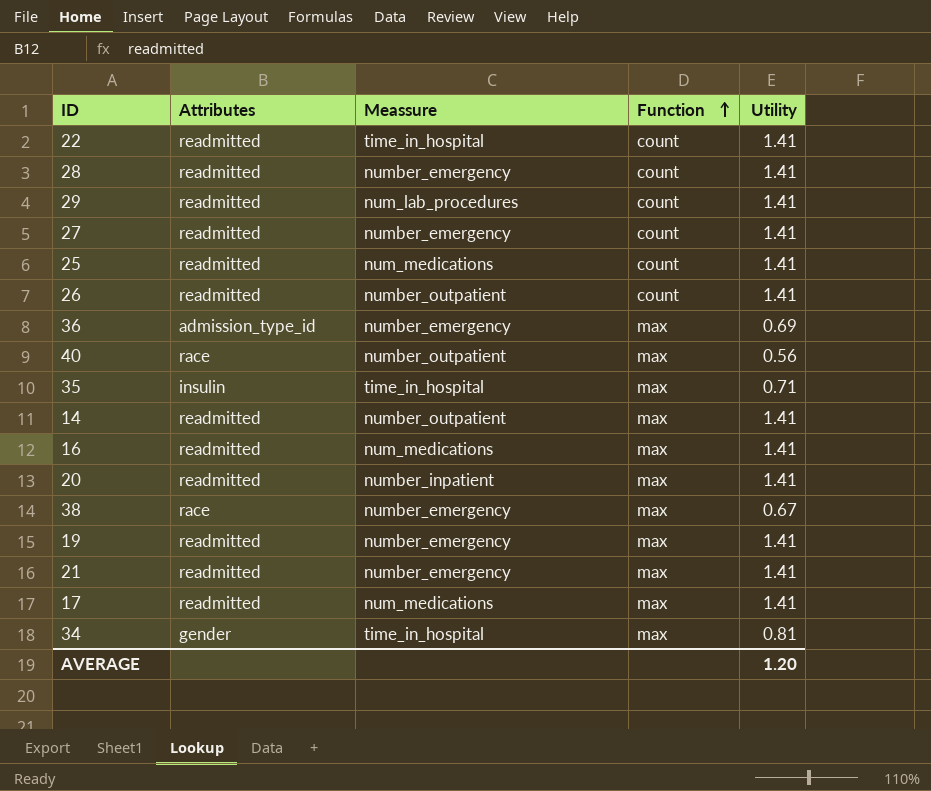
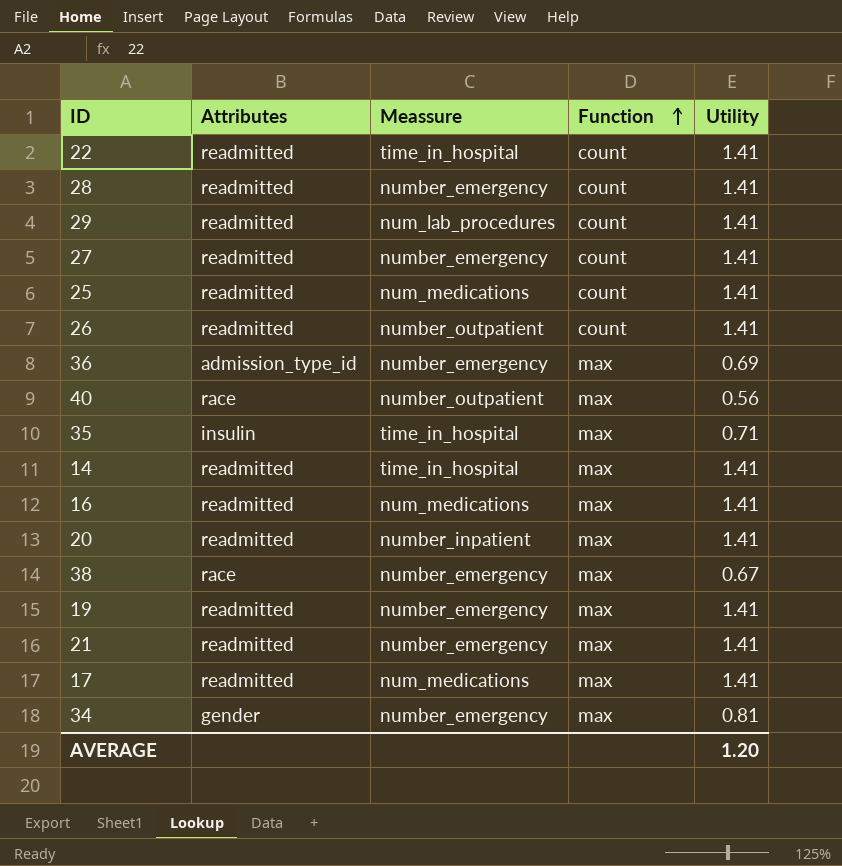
14 | Meassure: number_outpatient -> time_in_hospital
34 | Meassure: time_in_hospital -> number_emergency

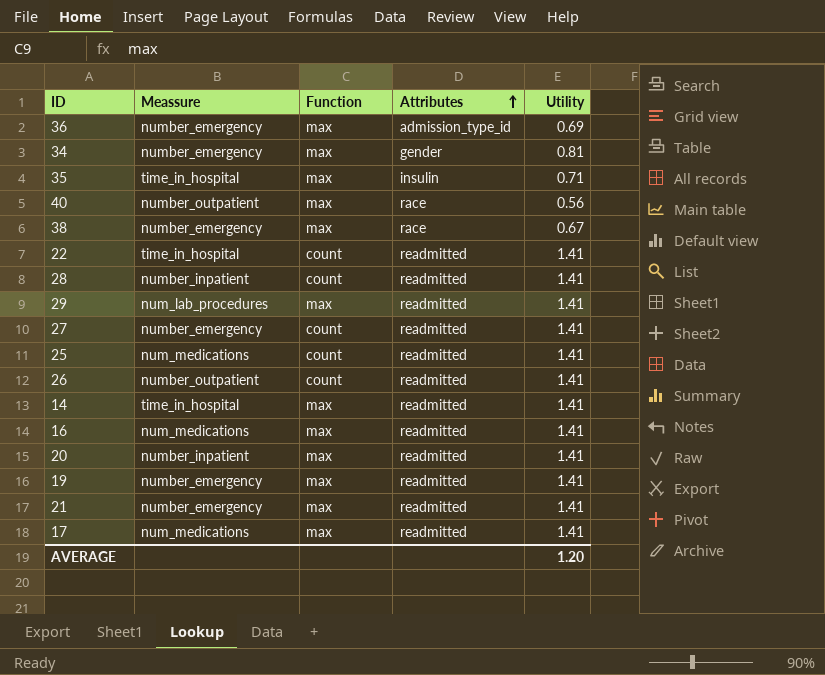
row order: Function ascending -> Attributes ascending
column Attributes | position: 2 -> 4
28 | Meassure: number_emergency -> number_inpatient
29 | Function: count -> max

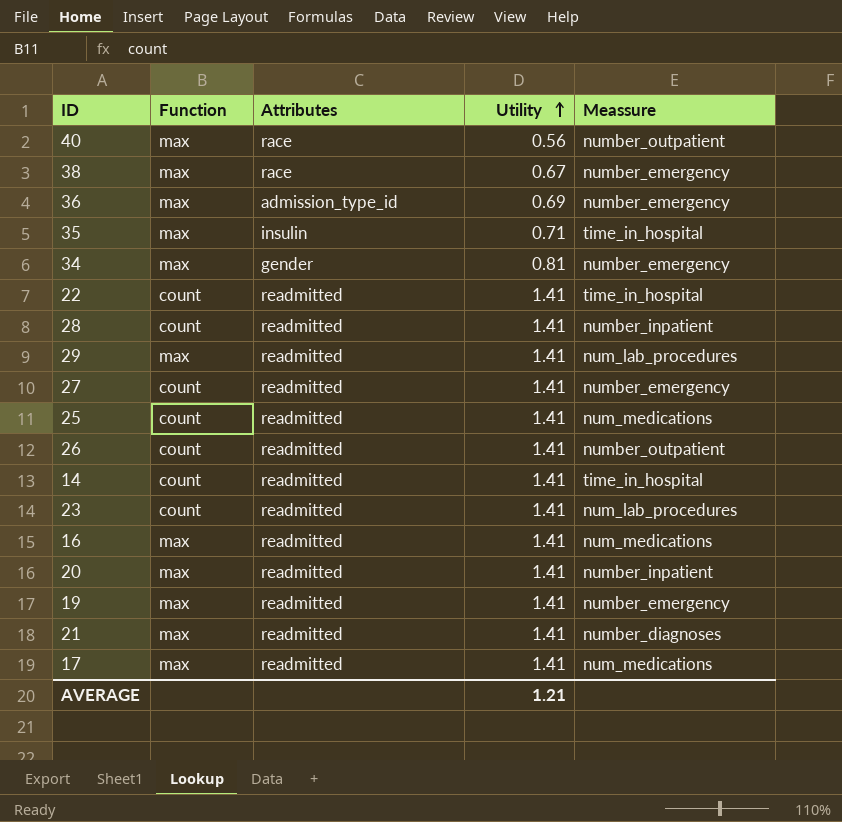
row order: Attributes ascending -> Utility ascending
column Meassure | position: 2 -> 5
14 | Function: max -> count
row 23: none -> count | readmitted | 1.41 | num_lab_procedures
21 | Meassure: number_emergency -> number_diagnoses
AVERAGE | Utility: 1.20 -> 1.21

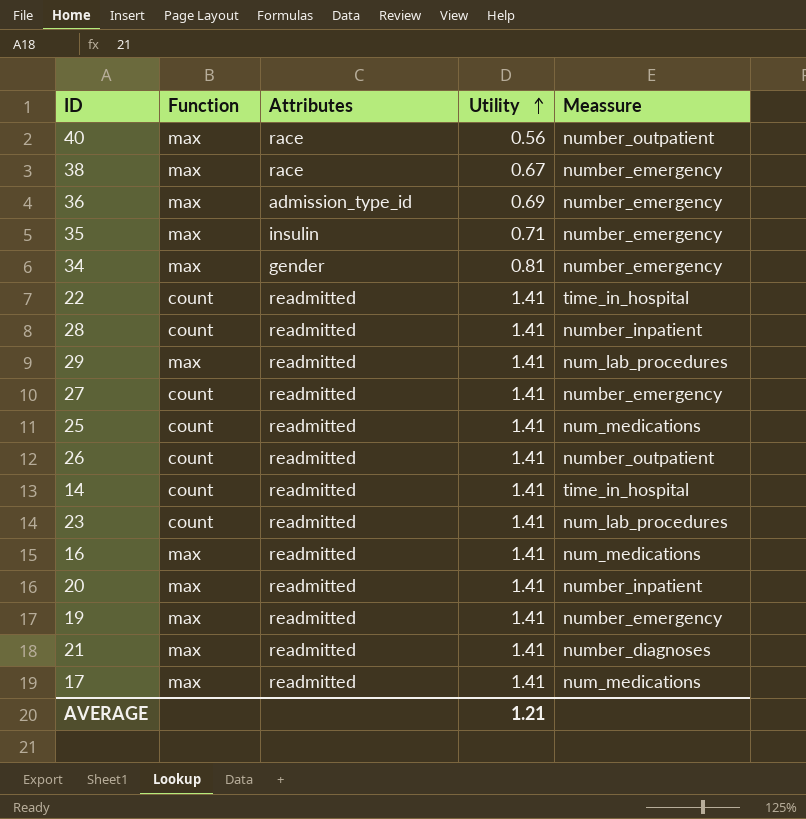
35 | Meassure: time_in_hospital -> number_emergency

